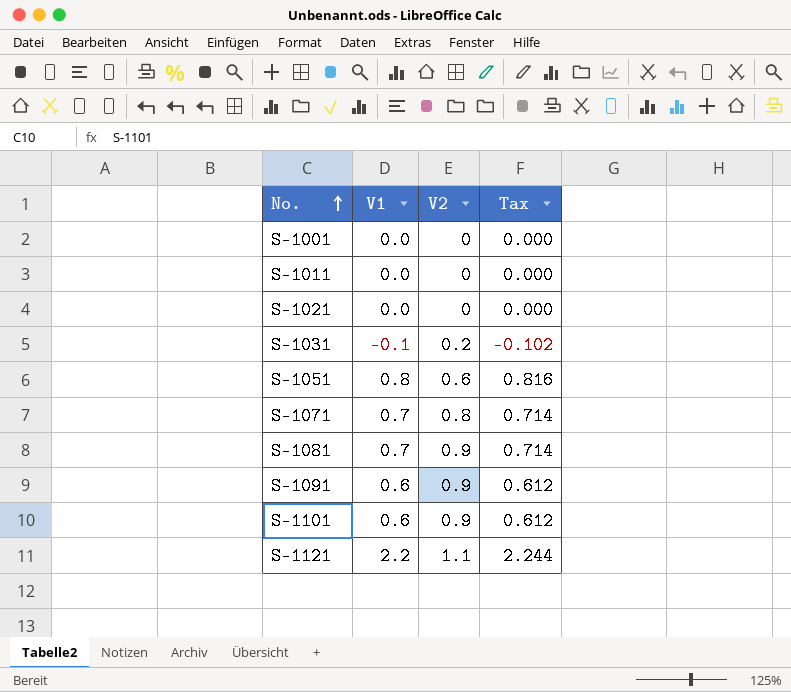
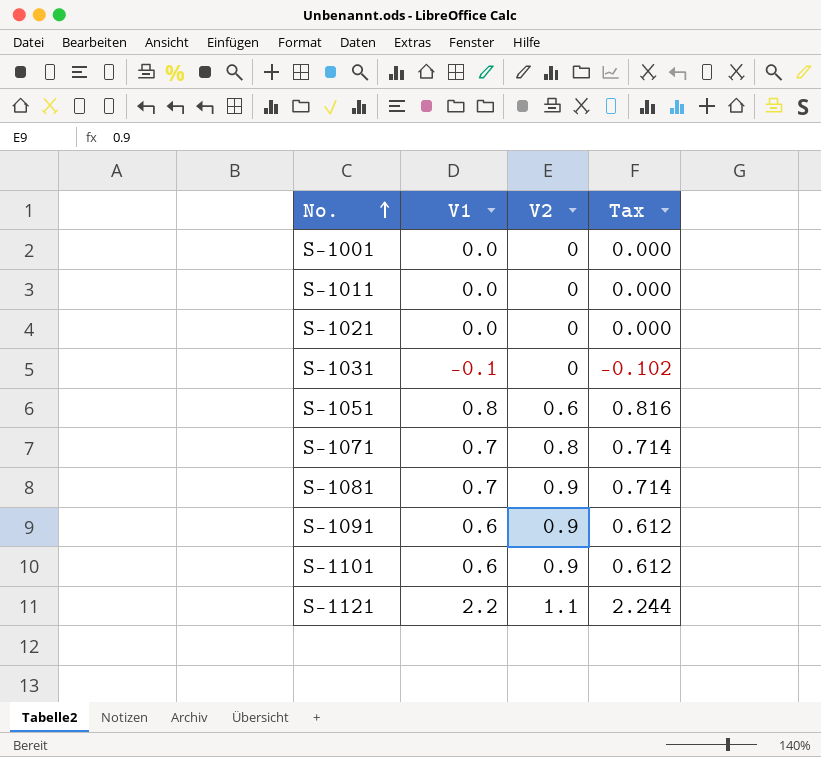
S-1031 | V2: 0.2 -> 0

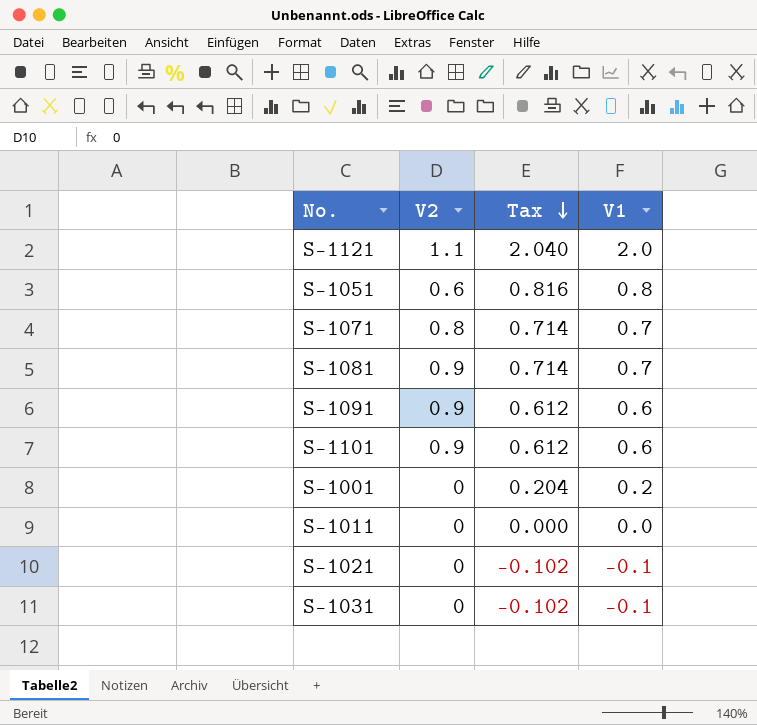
row order: No. ascending -> Tax descending
column V1 | position: 2 -> 4
S-1121 | Tax: 2.244 -> 2.040
S-1121 | V1: 2.2 -> 2.0
S-1001 | Tax: 0.000 -> 0.204
S-1001 | V1: 0.0 -> 0.2
S-1021 | Tax: 0.000 -> -0.102
S-1021 | V1: 0.0 -> -0.1

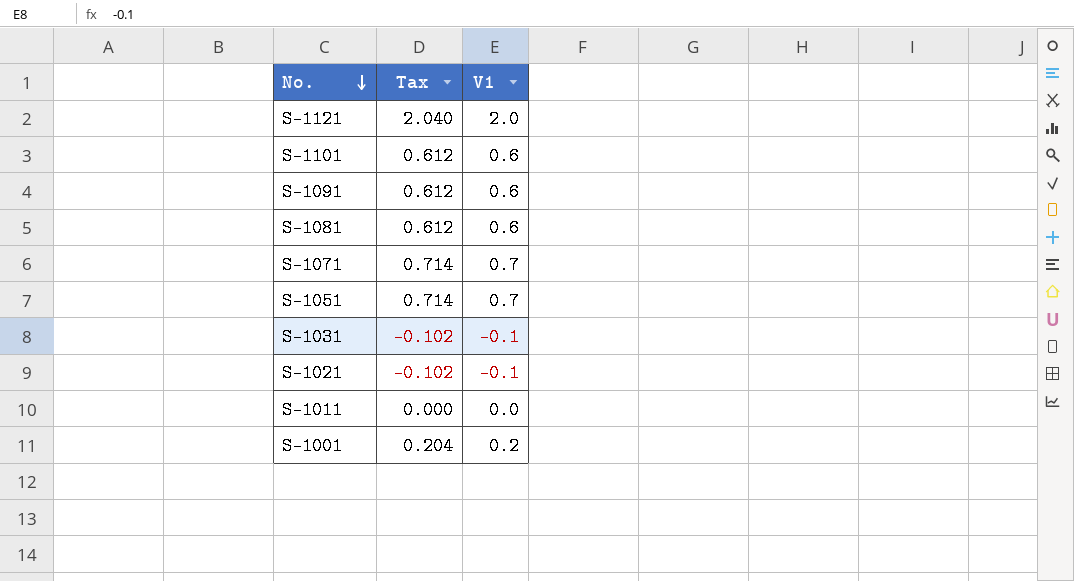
row order: Tax descending -> No. descending
column V2 | position: 2 -> none
S-1081 | Tax: 0.714 -> 0.612
S-1081 | V1: 0.7 -> 0.6
S-1051 | Tax: 0.816 -> 0.714
S-1051 | V1: 0.8 -> 0.7

